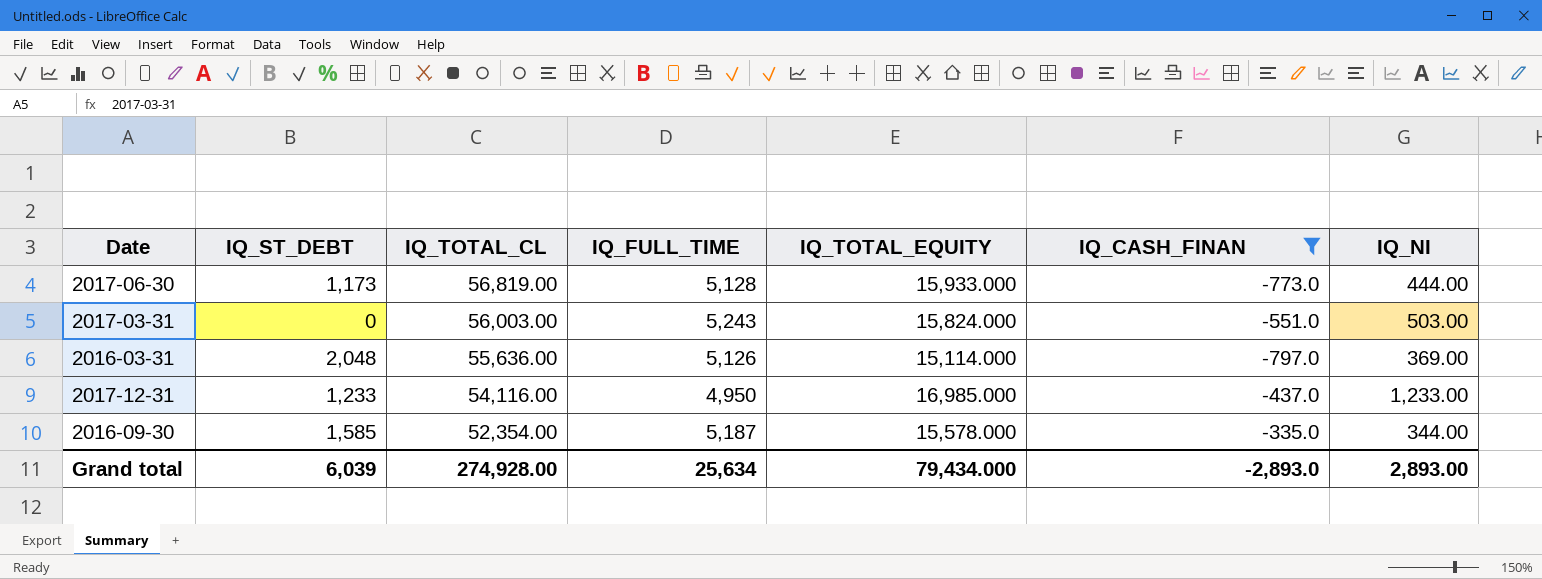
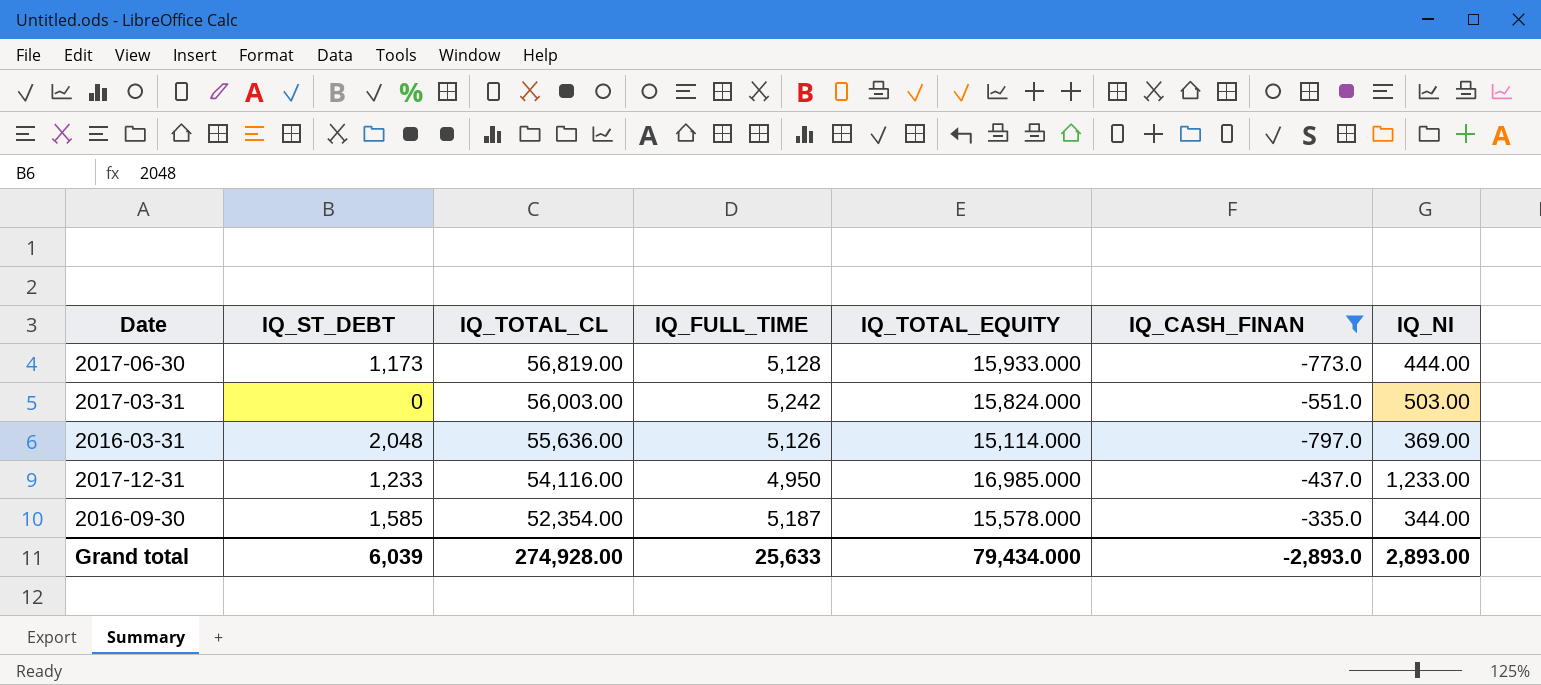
2017-03-31 | IQ_FULL_TIME: 5,243 -> 5,242
Grand total | IQ_FULL_TIME: 25,634 -> 25,633

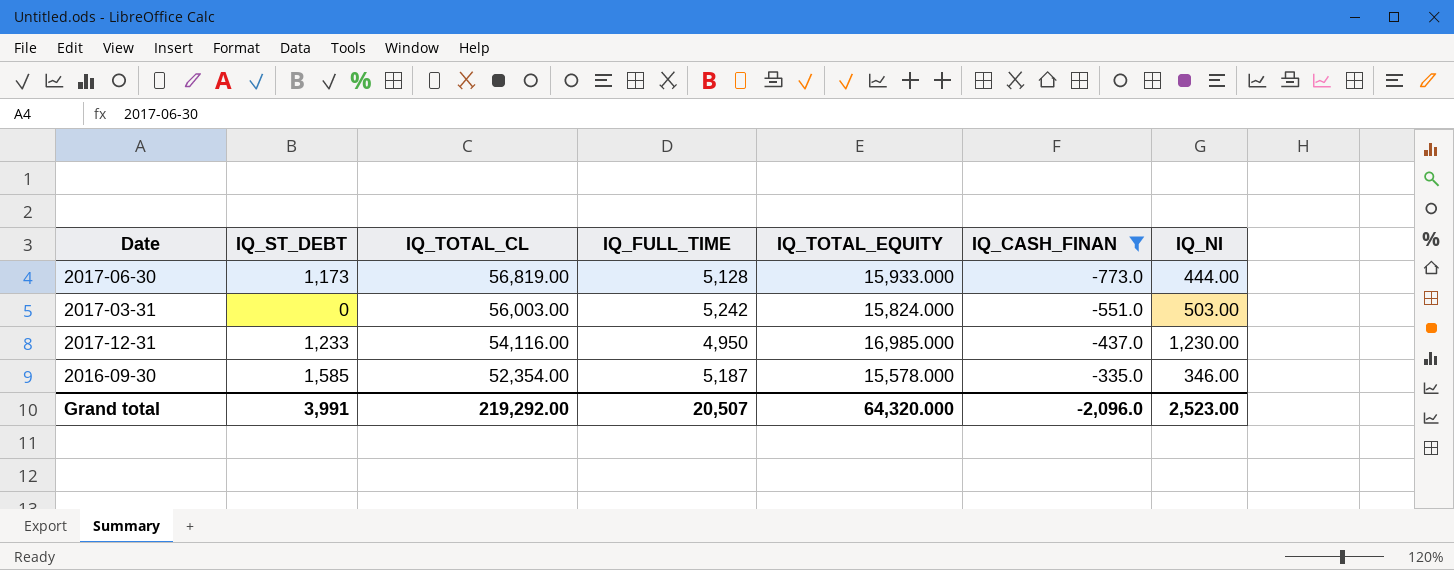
row 2016-03-31: 2,048 | 55,636.00 | 5,126 | 15,114.000 | -797.0 | 369.00 -> none
2017-12-31 | IQ_NI: 1,233.00 -> 1,230.00
2016-09-30 | IQ_NI: 344.00 -> 346.00
Grand total | IQ_ST_DEBT: 6,039 -> 3,991
Grand total | IQ_TOTAL_CL: 274,928.00 -> 219,292.00
Grand total | IQ_FULL_TIME: 25,633 -> 20,507
Grand total | IQ_TOTAL_EQUITY: 79,434.000 -> 64,320.000
Grand total | IQ_CASH_FINAN: -2,893.0 -> -2,096.0
Grand total | IQ_NI: 2,893.00 -> 2,523.00

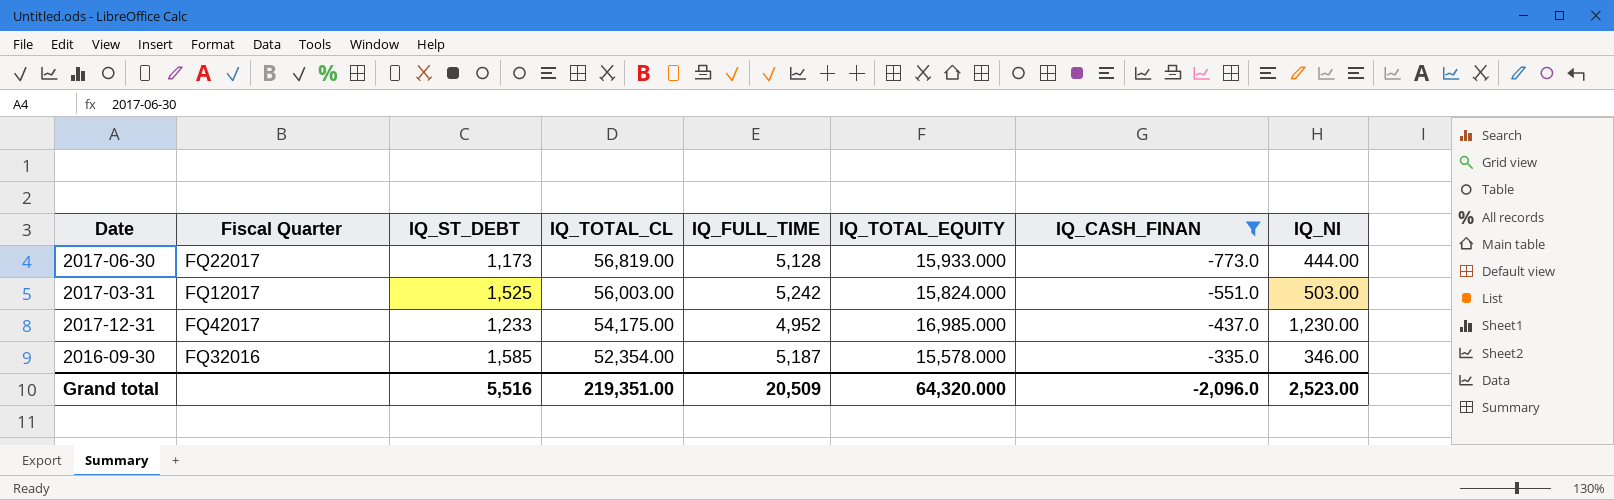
column Fiscal Quarter | position: none -> 2
2017-03-31 | IQ_ST_DEBT: 0 -> 1,525
2017-12-31 | IQ_TOTAL_CL: 54,116.00 -> 54,175.00
2017-12-31 | IQ_FULL_TIME: 4,950 -> 4,952
Grand total | IQ_ST_DEBT: 3,991 -> 5,516
Grand total | IQ_TOTAL_CL: 219,292.00 -> 219,351.00
Grand total | IQ_FULL_TIME: 20,507 -> 20,509

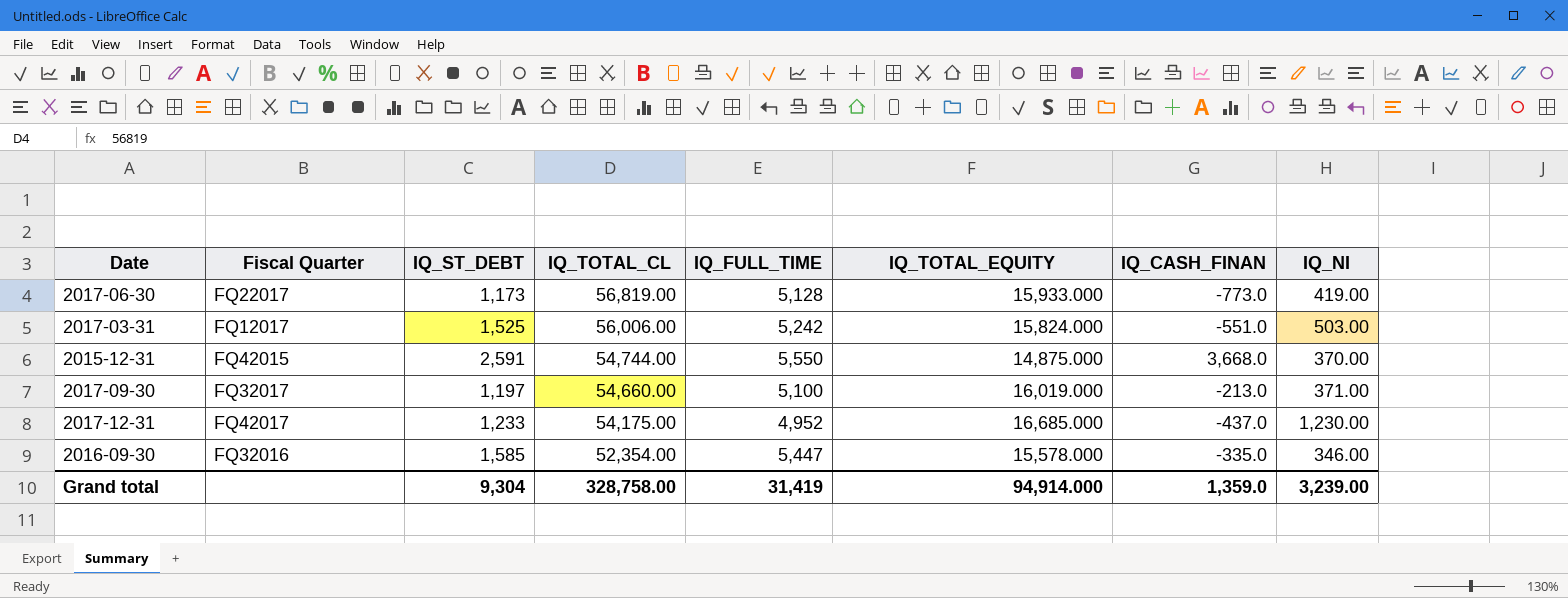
filter: IQ_CASH_FINAN <= -335.0 -> none
2017-06-30 | IQ_NI: 444.00 -> 419.00
2017-03-31 | IQ_TOTAL_CL: 56,003.00 -> 56,006.00
2017-12-31 | IQ_TOTAL_EQUITY: 16,985.000 -> 16,685.000
2016-09-30 | IQ_FULL_TIME: 5,187 -> 5,447
Grand total | IQ_ST_DEBT: 5,516 -> 9,304
Grand total | IQ_TOTAL_CL: 219,351.00 -> 328,758.00
Grand total | IQ_FULL_TIME: 20,509 -> 31,419
Grand total | IQ_TOTAL_EQUITY: 64,320.000 -> 94,914.000
Grand total | IQ_CASH_FINAN: -2,096.0 -> 1,359.0
Grand total | IQ_NI: 2,523.00 -> 3,239.00

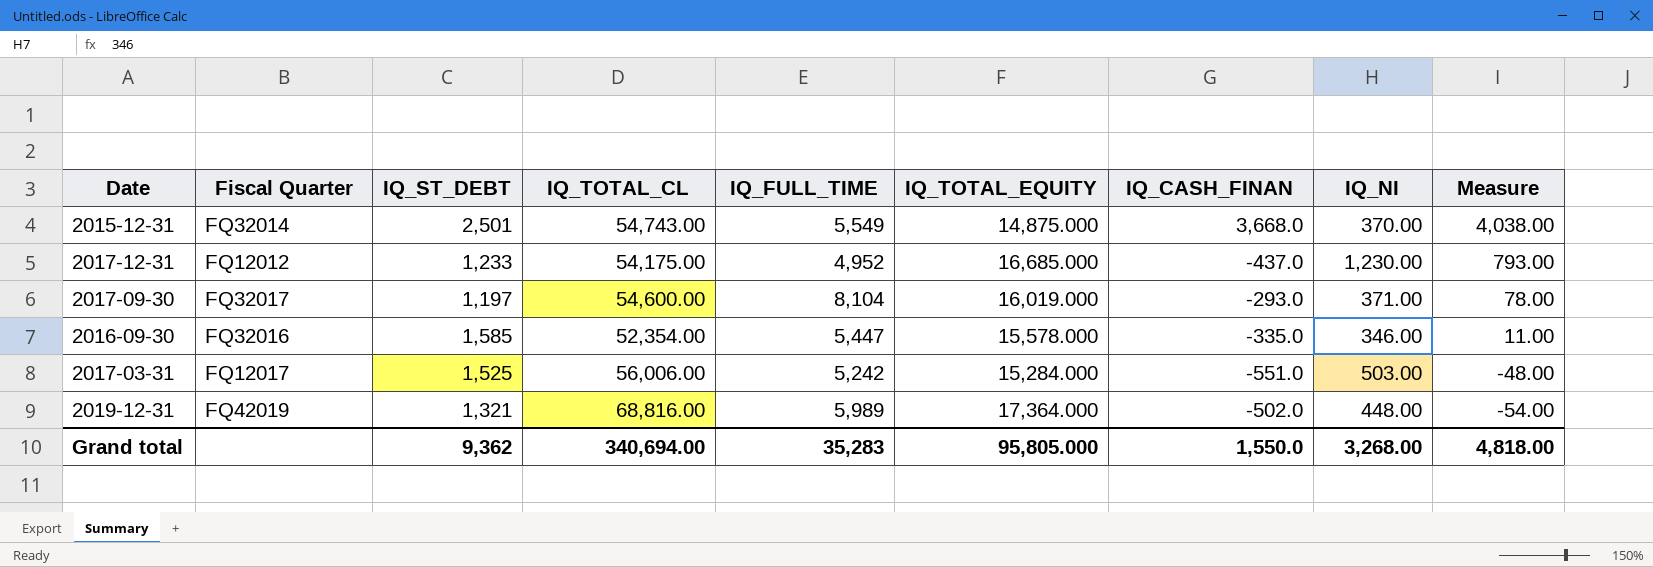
row order: IQ_TOTAL_CL descending -> Measure descending
column Measure | formula: none -> [IQ_CASH_FINAN] + [IQ_NI]
row 2017-06-30: FQ22017 | 1,173 | 56,819.00 | 5,128 | 15,933.000 | -773.0 | 419.00 -> none
2015-12-31 | Fiscal Quarter: FQ42015 -> FQ32014
2015-12-31 | IQ_ST_DEBT: 2,591 -> 2,501
2015-12-31 | IQ_TOTAL_CL: 54,744.00 -> 54,743.00
2015-12-31 | IQ_FULL_TIME: 5,550 -> 5,549
2017-12-31 | Fiscal Quarter: FQ42017 -> FQ12012
2017-09-30 | IQ_TOTAL_CL: 54,660.00 -> 54,600.00
2017-09-30 | IQ_FULL_TIME: 5,100 -> 8,104
2017-09-30 | IQ_CASH_FINAN: -213.0 -> -293.0
2017-03-31 | IQ_TOTAL_EQUITY: 15,824.000 -> 15,284.000
row 2019-12-31: none -> FQ42019 | 1,321 | 68,816.00 | 5,989 | 17,364.000 | -502.0 | 448.00 | -54.00
Grand total | IQ_ST_DEBT: 9,304 -> 9,362
Grand total | IQ_TOTAL_CL: 328,758.00 -> 340,694.00
Grand total | IQ_FULL_TIME: 31,419 -> 35,283
Grand total | IQ_TOTAL_EQUITY: 94,914.000 -> 95,805.000
Grand total | IQ_CASH_FINAN: 1,359.0 -> 1,550.0
Grand total | IQ_NI: 3,239.00 -> 3,268.00

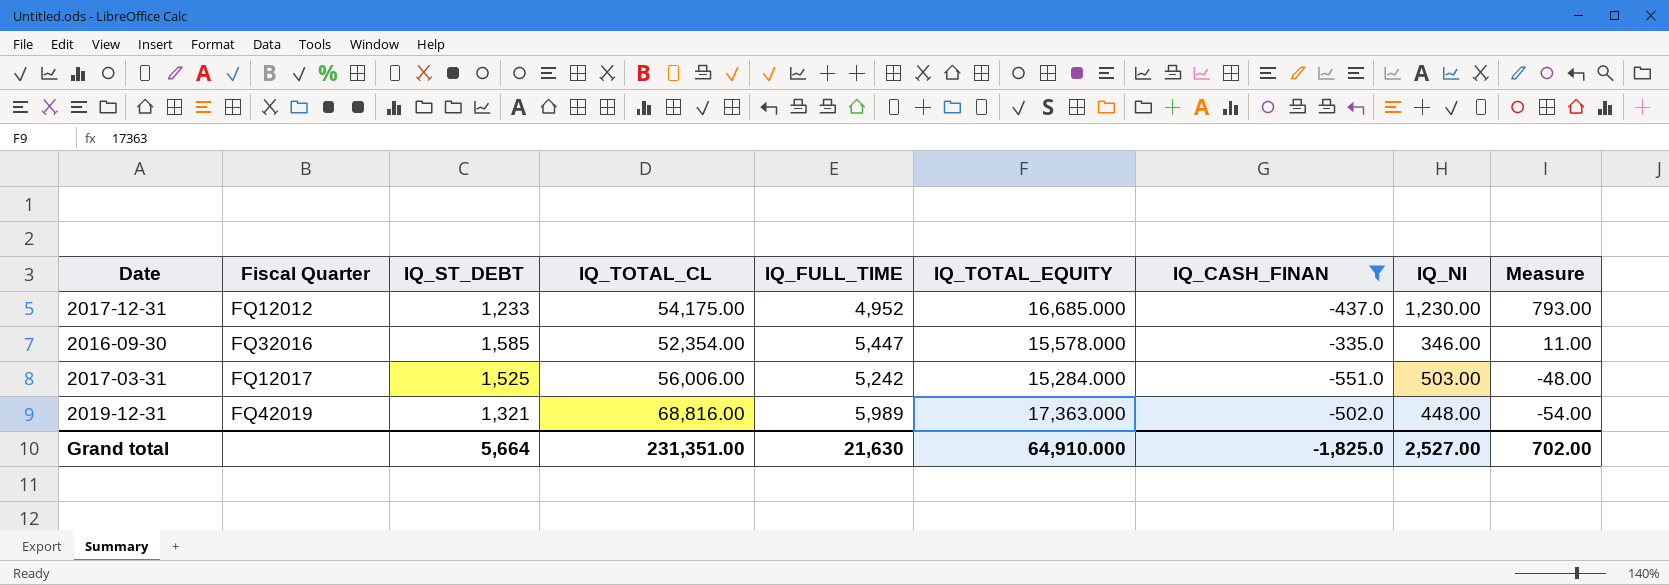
filter: none -> IQ_CASH_FINAN <= -335.0
2019-12-31 | IQ_TOTAL_EQUITY: 17,364.000 -> 17,363.000
Grand total | IQ_ST_DEBT: 9,362 -> 5,664
Grand total | IQ_TOTAL_CL: 340,694.00 -> 231,351.00
Grand total | IQ_FULL_TIME: 35,283 -> 21,630
Grand total | IQ_TOTAL_EQUITY: 95,805.000 -> 64,910.000
Grand total | IQ_CASH_FINAN: 1,550.0 -> -1,825.0
Grand total | IQ_NI: 3,268.00 -> 2,527.00
Grand total | Measure: 4,818.00 -> 702.00

